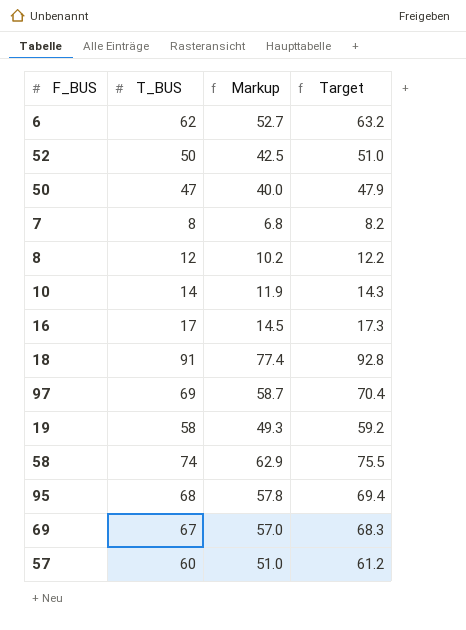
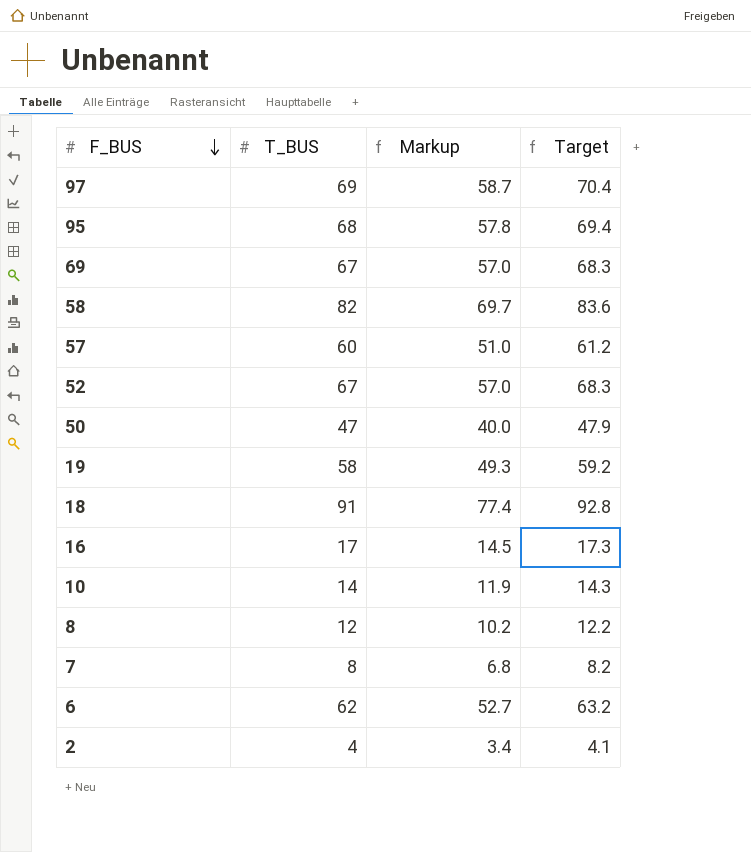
row order: none -> F_BUS descending
58 | T_BUS: 74 -> 82
58 | Markup: 62.9 -> 69.7
58 | Target: 75.5 -> 83.6
52 | T_BUS: 50 -> 67
52 | Markup: 42.5 -> 57.0
52 | Target: 51.0 -> 68.3
row 2: none -> 4 | 3.4 | 4.1

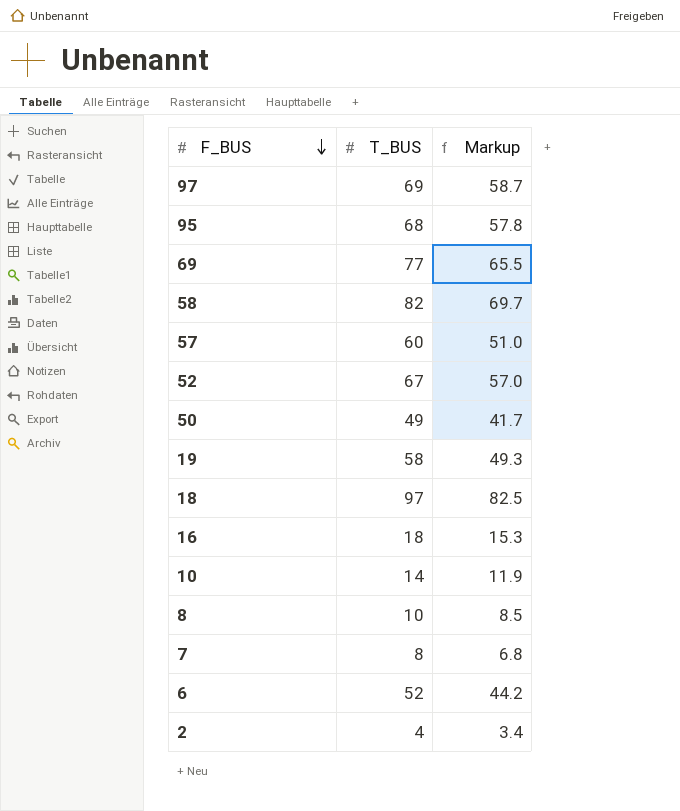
column Target | formula: [T_BUS] * 1.02 -> none
69 | T_BUS: 67 -> 77
69 | Markup: 57.0 -> 65.5
50 | T_BUS: 47 -> 49
50 | Markup: 40.0 -> 41.7
18 | T_BUS: 91 -> 97
18 | Markup: 77.4 -> 82.5
16 | T_BUS: 17 -> 18
16 | Markup: 14.5 -> 15.3
8 | T_BUS: 12 -> 10
8 | Markup: 10.2 -> 8.5
6 | T_BUS: 62 -> 52
6 | Markup: 52.7 -> 44.2

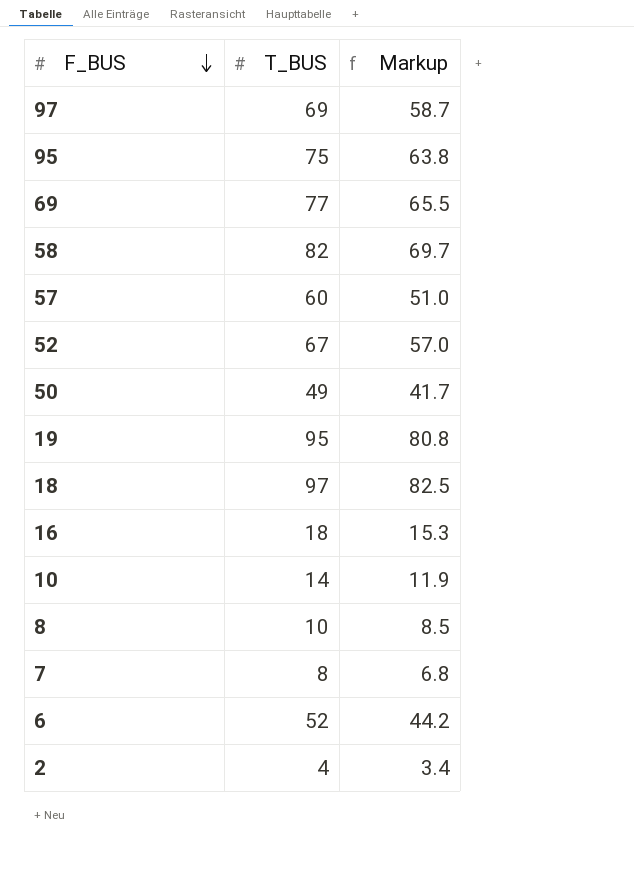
95 | T_BUS: 68 -> 75
95 | Markup: 57.8 -> 63.8
19 | T_BUS: 58 -> 95
19 | Markup: 49.3 -> 80.8

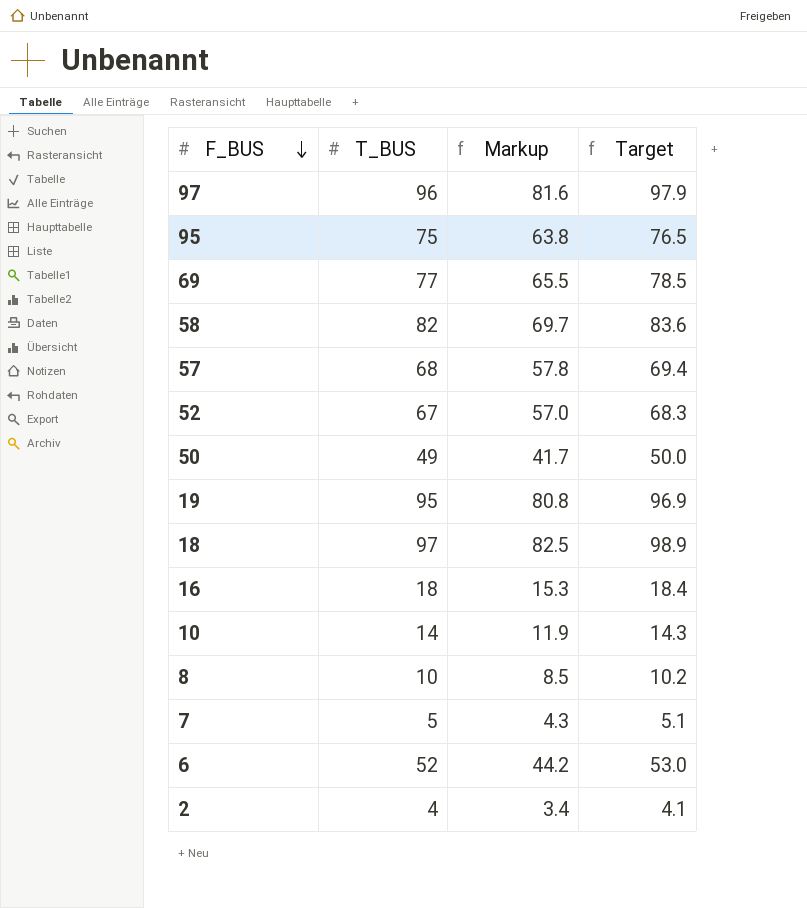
column Target | formula: none -> [T_BUS] * 1.02
97 | T_BUS: 69 -> 96
97 | Markup: 58.7 -> 81.6
57 | T_BUS: 60 -> 68
57 | Markup: 51.0 -> 57.8
7 | T_BUS: 8 -> 5
7 | Markup: 6.8 -> 4.3

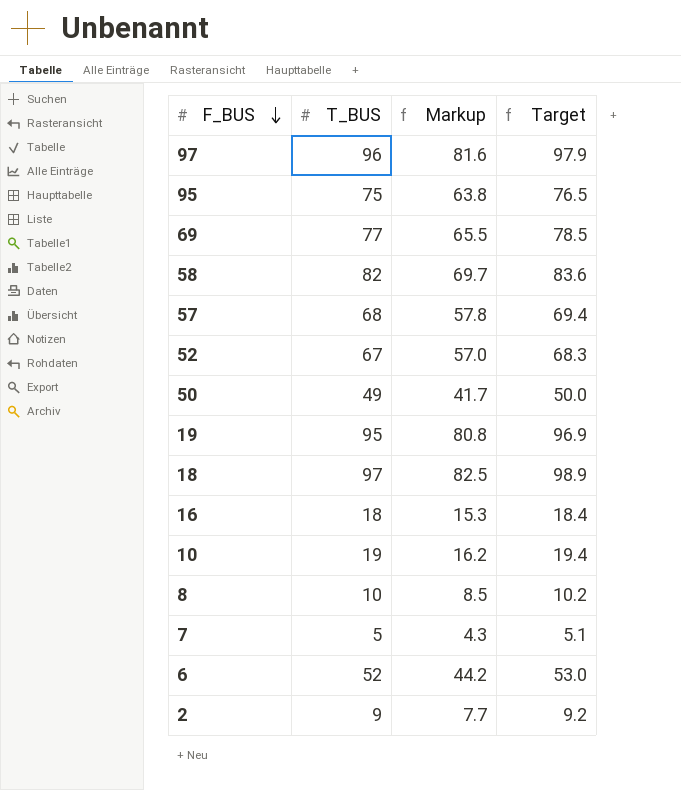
10 | T_BUS: 14 -> 19
10 | Markup: 11.9 -> 16.2
10 | Target: 14.3 -> 19.4
2 | T_BUS: 4 -> 9
2 | Markup: 3.4 -> 7.7
2 | Target: 4.1 -> 9.2

